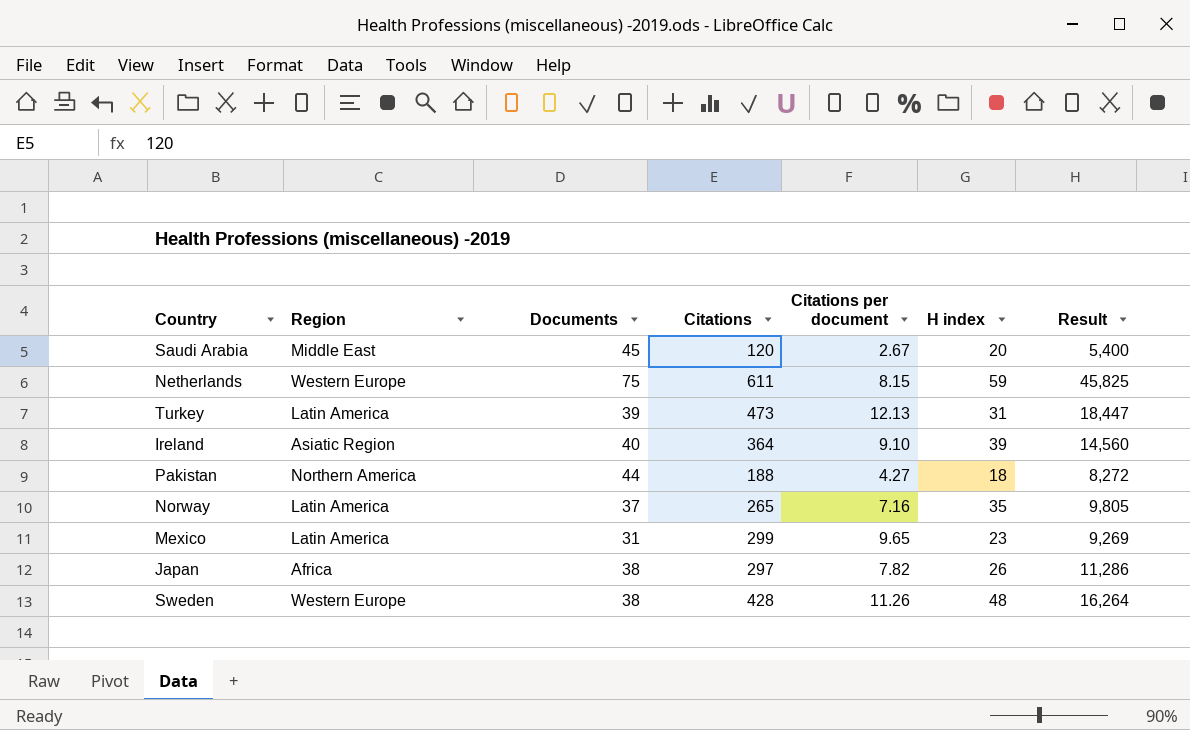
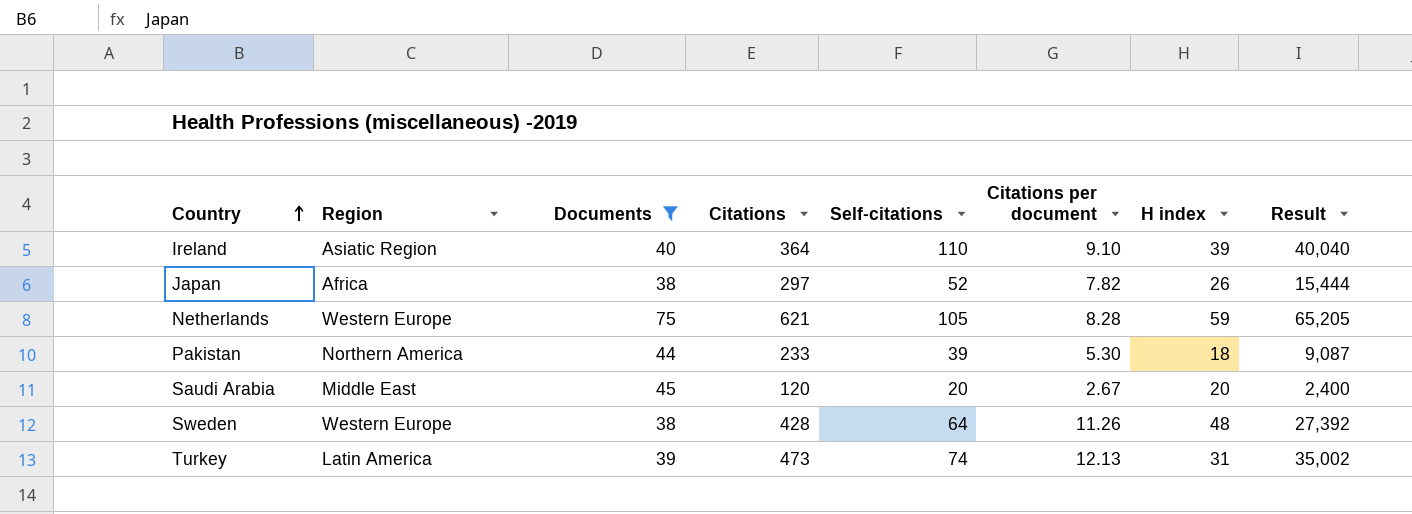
filter: none -> Documents >= 38
row order: none -> Country ascending
column Self-citations | position: none -> 5
column Result | formula: [Documents] * [Citations] -> [Citations] * [Self-citations]
Netherlands | Citations: 611 -> 621
Netherlands | Citations per document: 8.15 -> 8.28
Pakistan | Citations: 188 -> 233
Pakistan | Citations per document: 4.27 -> 5.30

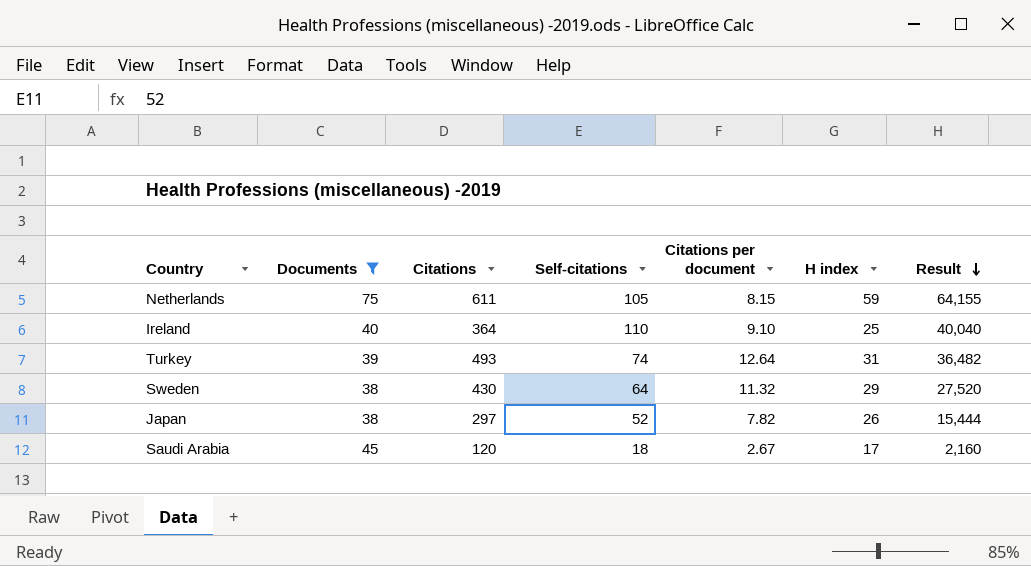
row order: Country ascending -> Result descending
column Region | position: 2 -> none
row Pakistan: Northern America | 44 | 233 | 39 | 5.30 | 18 | 9,087 -> none
Netherlands | Citations: 621 -> 611
Netherlands | Citations per document: 8.28 -> 8.15
Netherlands | Result: 65,205 -> 64,155
Ireland | H index: 39 -> 25
Turkey | Citations: 473 -> 493
Turkey | Citations per document: 12.13 -> 12.64
Turkey | Result: 35,002 -> 36,482
Sweden | Citations: 428 -> 430
Sweden | Citations per document: 11.26 -> 11.32
Sweden | H index: 48 -> 29
Sweden | Result: 27,392 -> 27,520
Saudi Arabia | Self-citations: 20 -> 18
Saudi Arabia | H index: 20 -> 17
Saudi Arabia | Result: 2,400 -> 2,160

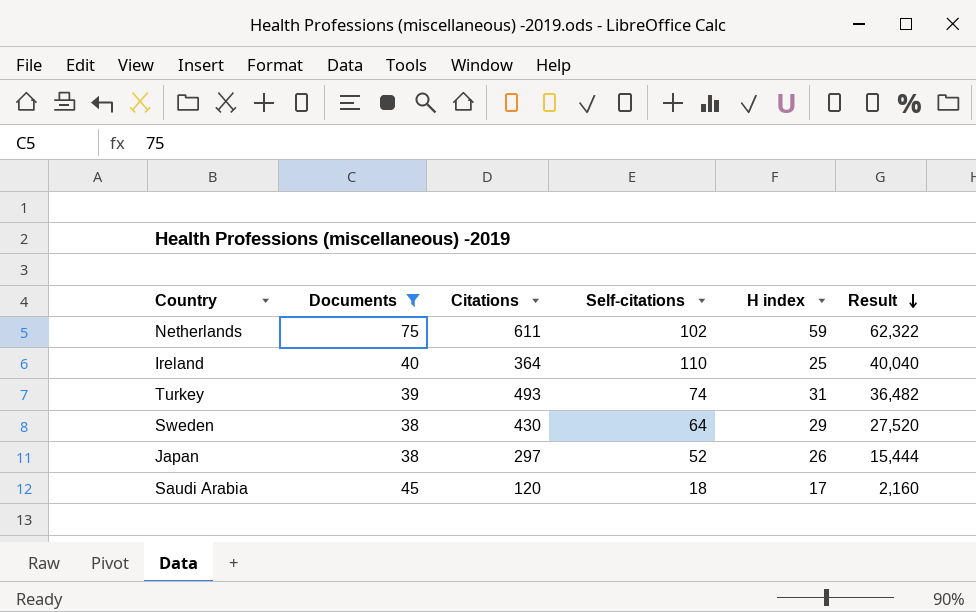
column Citations per document | formula: [Citations] / [Documents] -> none
Netherlands | Self-citations: 105 -> 102
Netherlands | Result: 64,155 -> 62,322

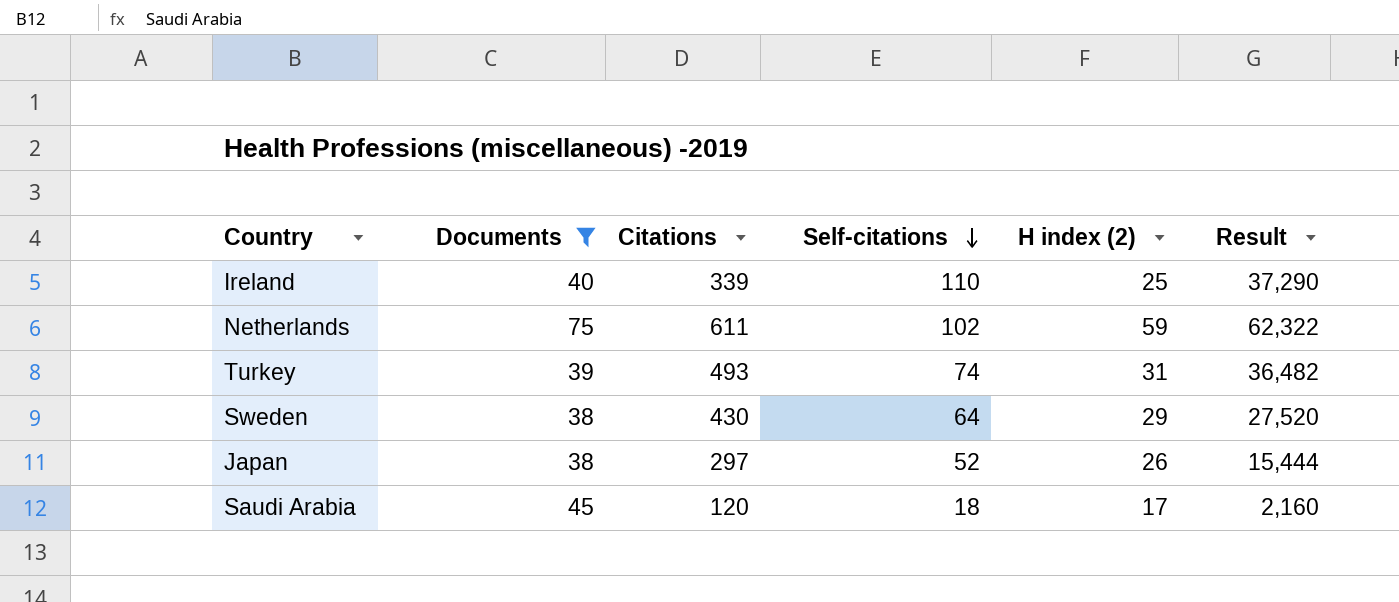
row order: Result descending -> Self-citations descending
column name: H index -> H index (2)
Ireland | Citations: 364 -> 339
Ireland | Result: 40,040 -> 37,290

